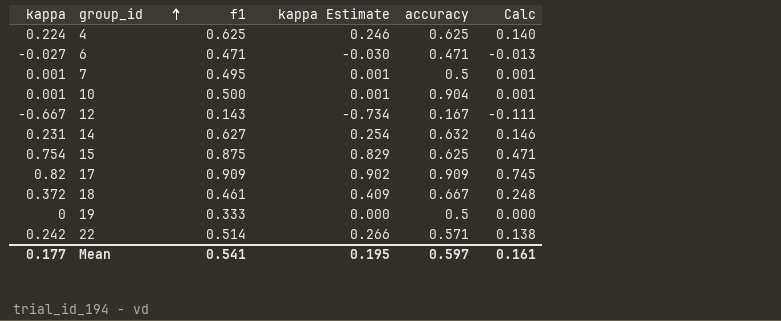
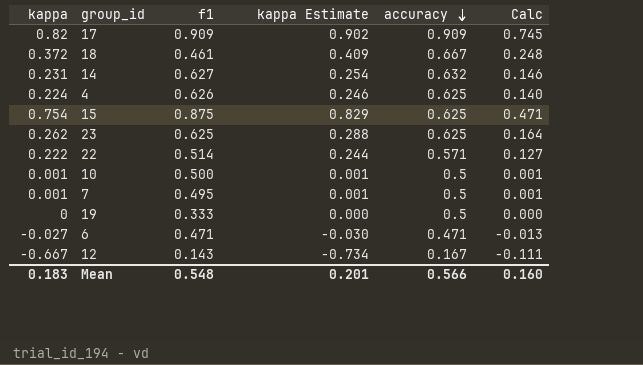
row order: group_id ascending -> accuracy descending
4 | f1: 0.625 -> 0.626
row 23: none -> 0.262 | 0.625 | 0.288 | 0.625 | 0.164
22 | kappa: 0.242 -> 0.222
22 | kappa Estimate: 0.266 -> 0.244
22 | Calc: 0.138 -> 0.127
10 | accuracy: 0.904 -> 0.5
Mean | kappa: 0.177 -> 0.183
Mean | f1: 0.541 -> 0.548
Mean | kappa Estimate: 0.195 -> 0.201
Mean | accuracy: 0.597 -> 0.566
Mean | Calc: 0.161 -> 0.160

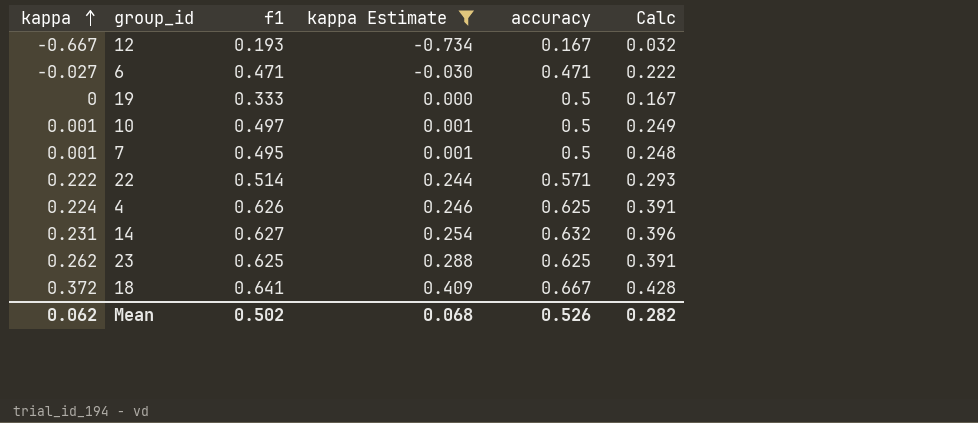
filter: none -> kappa Estimate <= 0.409
row order: accuracy descending -> kappa ascending
column Calc | formula: [kappa] * [accuracy] -> [f1] * [accuracy]
12 | f1: 0.143 -> 0.193
10 | f1: 0.500 -> 0.497
18 | f1: 0.461 -> 0.641
Mean | kappa: 0.183 -> 0.062
Mean | f1: 0.548 -> 0.502
Mean | kappa Estimate: 0.201 -> 0.068
Mean | accuracy: 0.566 -> 0.526
Mean | Calc: 0.160 -> 0.282

